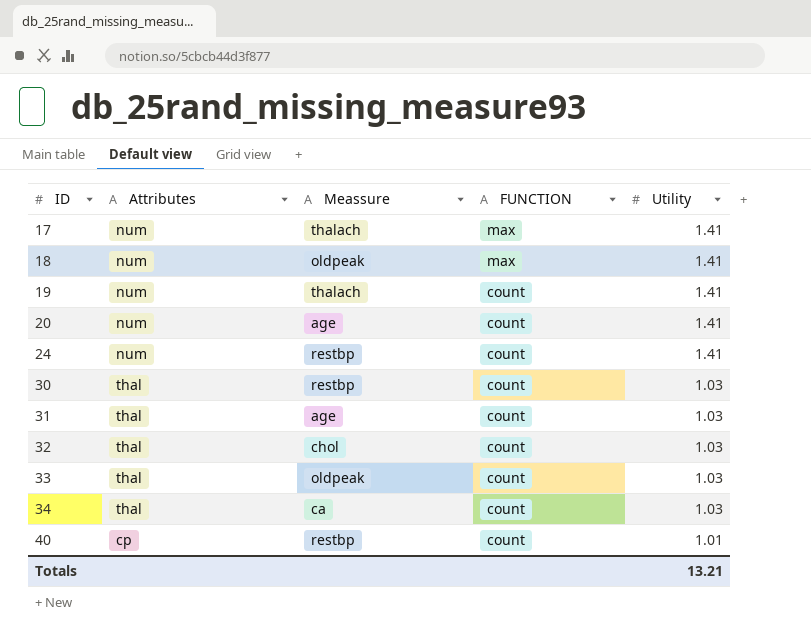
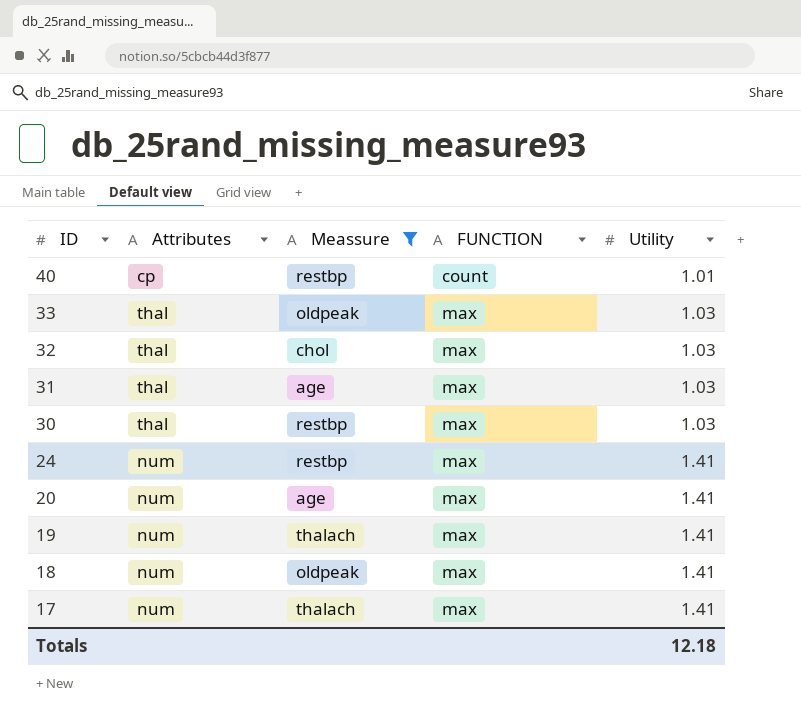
filter: none -> Meassure != ca
row order: ID ascending -> ID descending
33 | FUNCTION: count -> max
32 | FUNCTION: count -> max
31 | FUNCTION: count -> max
30 | FUNCTION: count -> max
24 | FUNCTION: count -> max
20 | FUNCTION: count -> max
19 | FUNCTION: count -> max
Totals | Utility: 13.21 -> 12.18

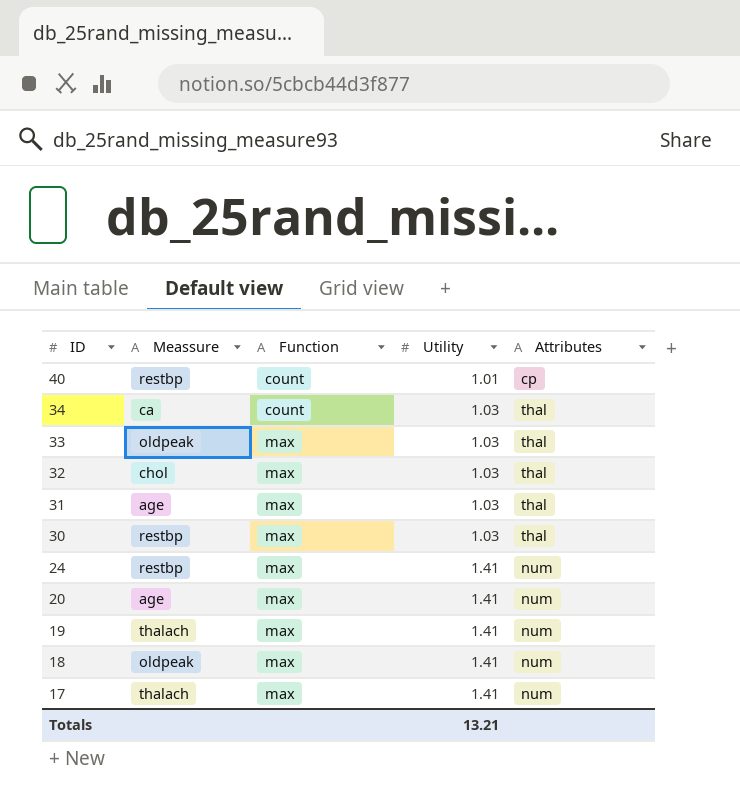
filter: Meassure != ca -> none
column name: FUNCTION -> Function
column Attributes | position: 2 -> 5
Totals | Utility: 12.18 -> 13.21

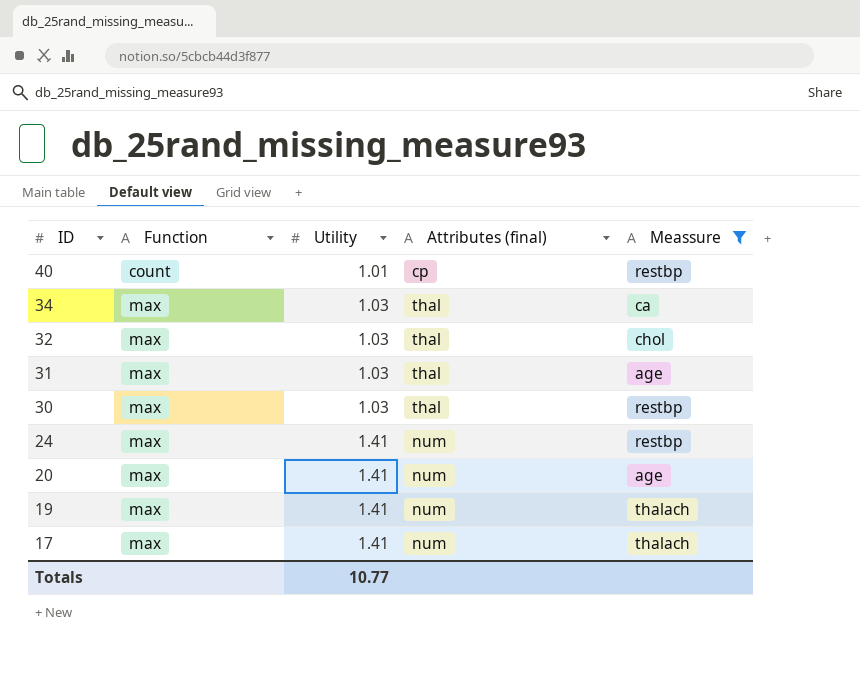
filter: none -> Meassure != oldpeak
column name: Attributes -> Attributes (final)
column Meassure | position: 2 -> 5
34 | Function: count -> max
Totals | Utility: 13.21 -> 10.77

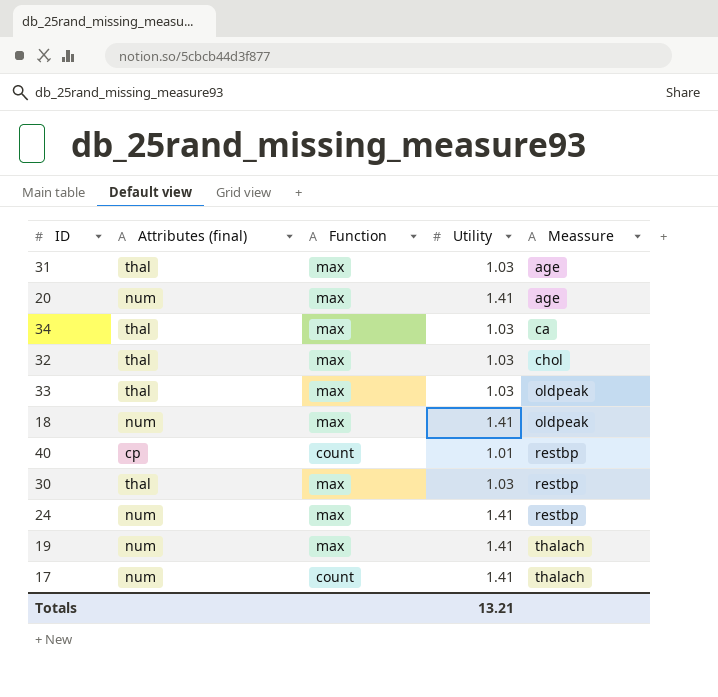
filter: Meassure != oldpeak -> none
row order: ID descending -> Meassure ascending
column Attributes (final) | position: 4 -> 2
17 | Function: max -> count
Totals | Utility: 10.77 -> 13.21

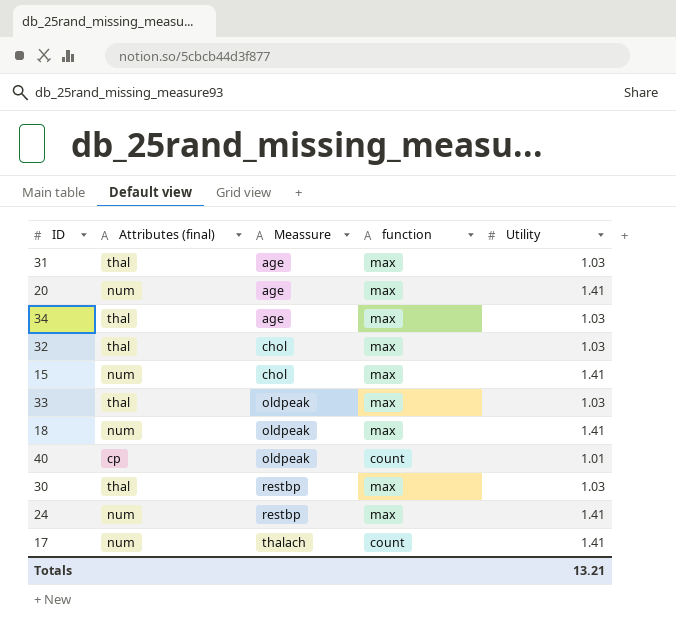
column Meassure | position: 5 -> 3
column name: Function -> function
row 19: num | max | 1.41 | thalach -> none
34 | Meassure: ca -> age
row 15: none -> num | chol | max | 1.41
40 | Meassure: restbp -> oldpeak

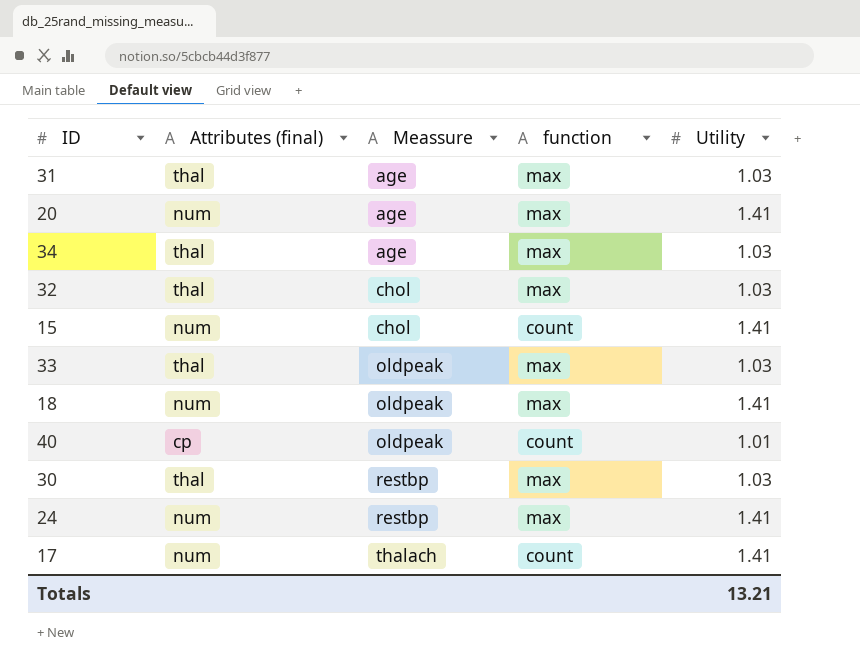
15 | function: max -> count

